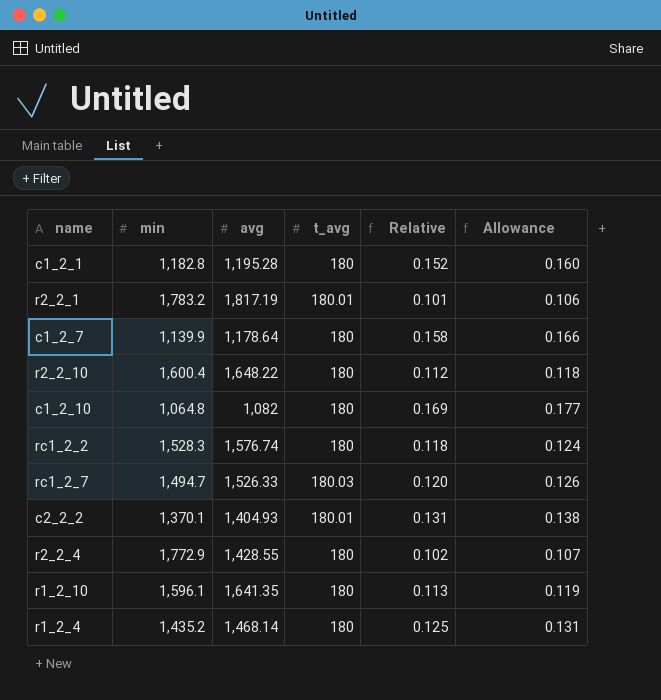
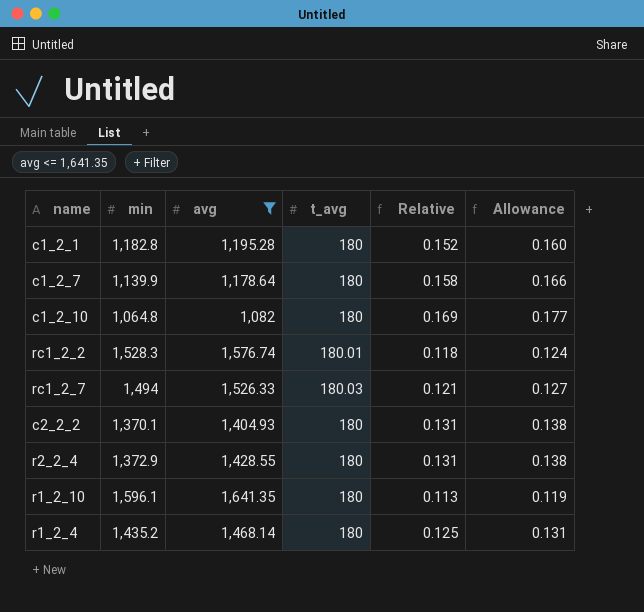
filter: none -> avg <= 1,641.35
rc1_2_2 | t_avg: 180 -> 180.01
rc1_2_7 | min: 1,494.7 -> 1,494
rc1_2_7 | Relative: 0.120 -> 0.121
rc1_2_7 | Allowance: 0.126 -> 0.127
c2_2_2 | t_avg: 180.01 -> 180
r2_2_4 | min: 1,772.9 -> 1,372.9
r2_2_4 | Relative: 0.102 -> 0.131
r2_2_4 | Allowance: 0.107 -> 0.138

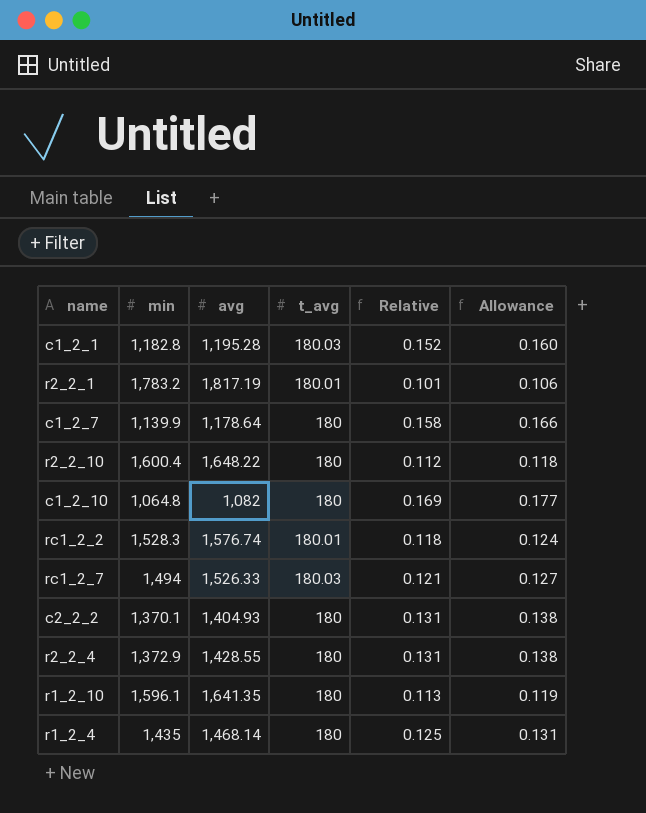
filter: avg <= 1,641.35 -> none
c1_2_1 | t_avg: 180 -> 180.03
r1_2_4 | min: 1,435.2 -> 1,435

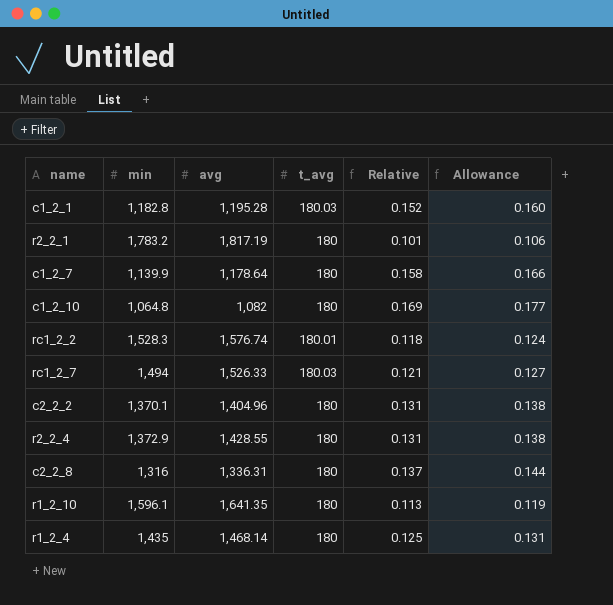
row r2_2_10: 1,600.4 | 1,648.22 | 180 | 0.112 | 0.118 -> none
r2_2_1 | t_avg: 180.01 -> 180
c2_2_2 | avg: 1,404.93 -> 1,404.96
row c2_2_8: none -> 1,316 | 1,336.31 | 180 | 0.137 | 0.144

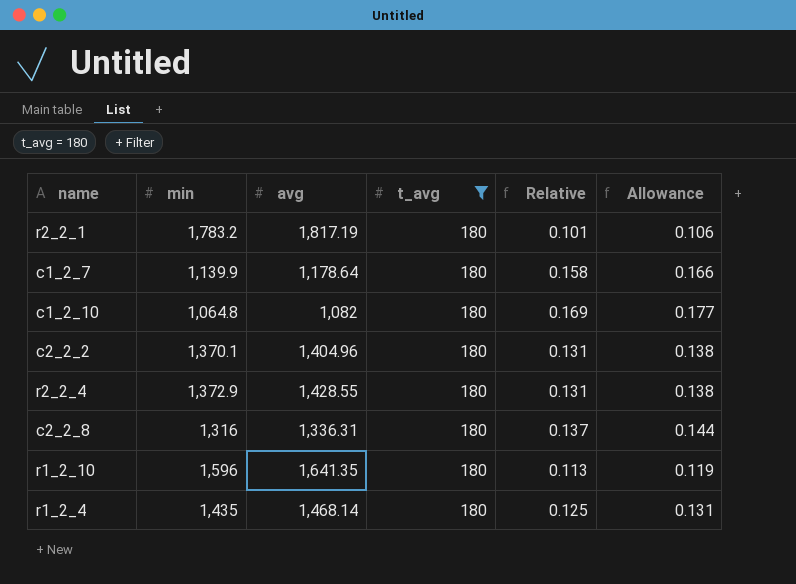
filter: none -> t_avg = 180
r1_2_10 | min: 1,596.1 -> 1,596

